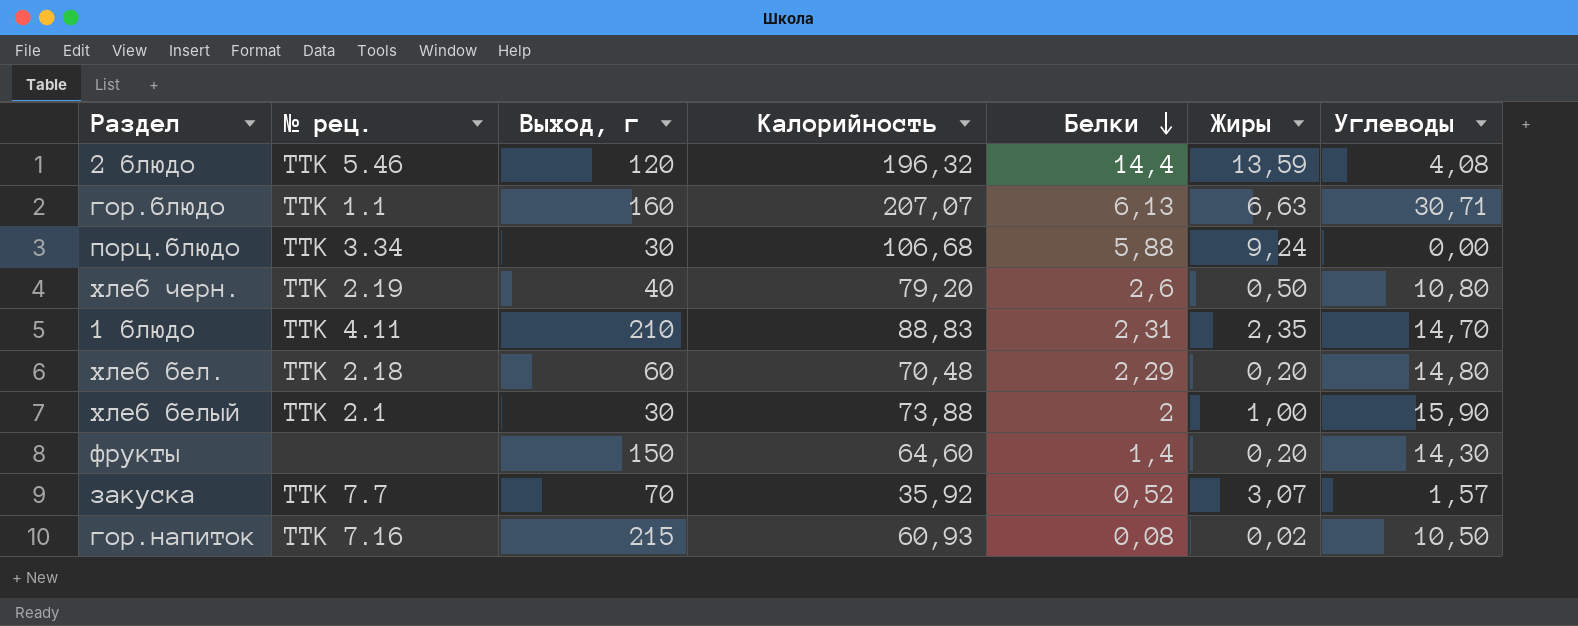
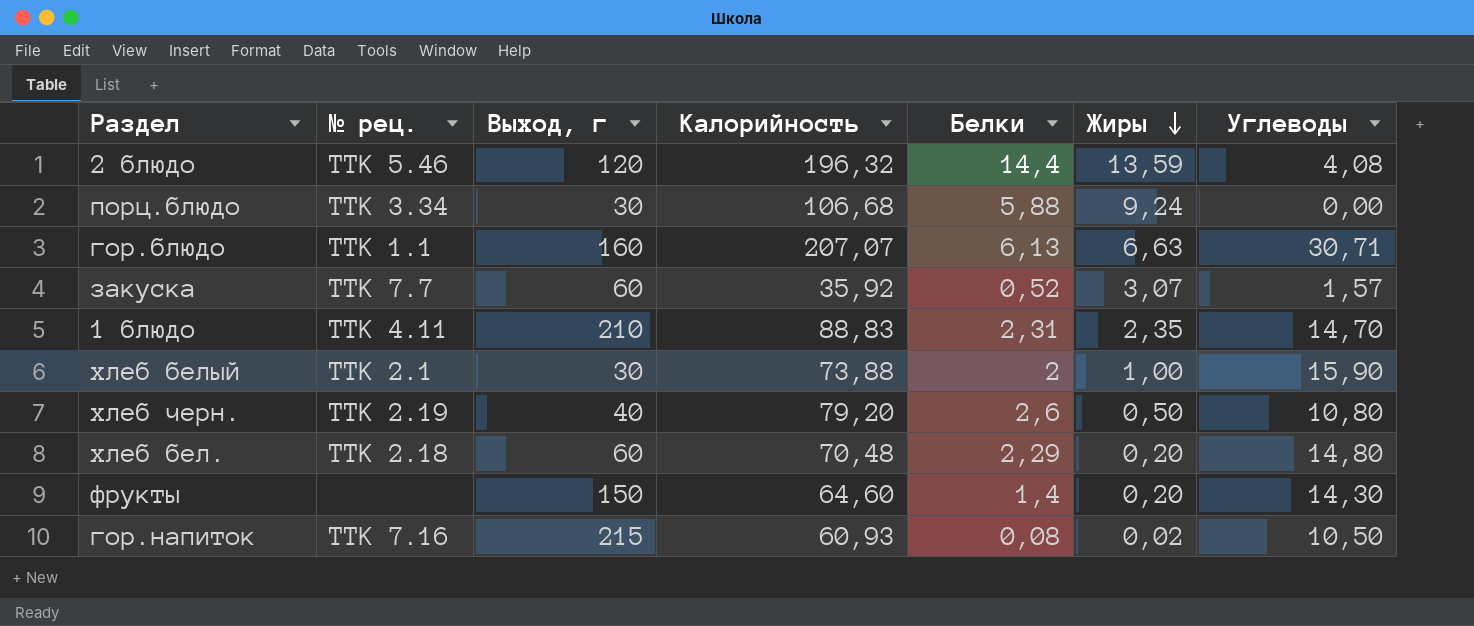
row order: Белки descending -> Жиры descending
закуска | Выход, г: 70 -> 60

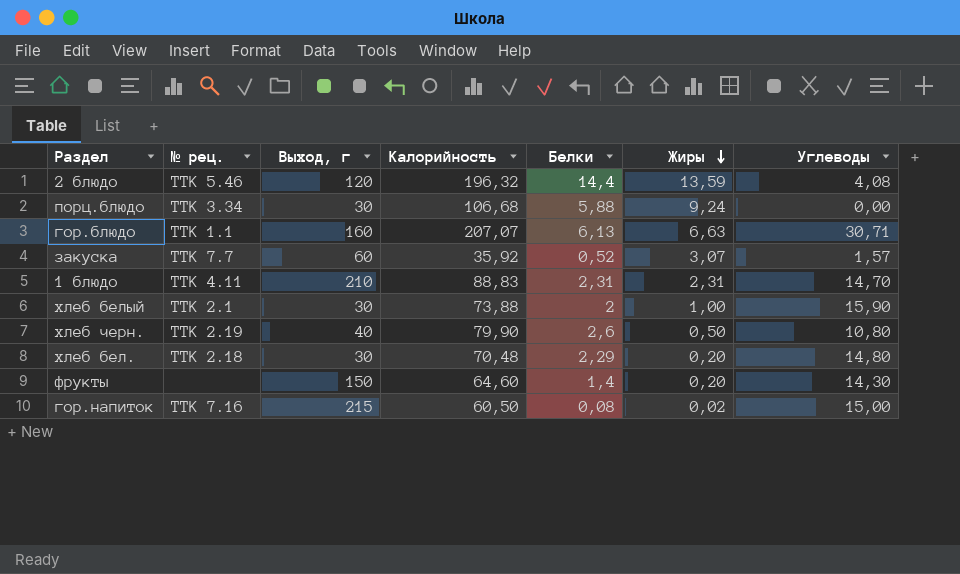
1 блюдо | Жиры: 2,35 -> 2,31
хлеб черн. | Калорийность: 79,20 -> 79,90
хлеб бел. | Выход, г: 60 -> 30
гор.напиток | Калорийность: 60,93 -> 60,50
гор.напиток | Углеводы: 10,50 -> 15,00

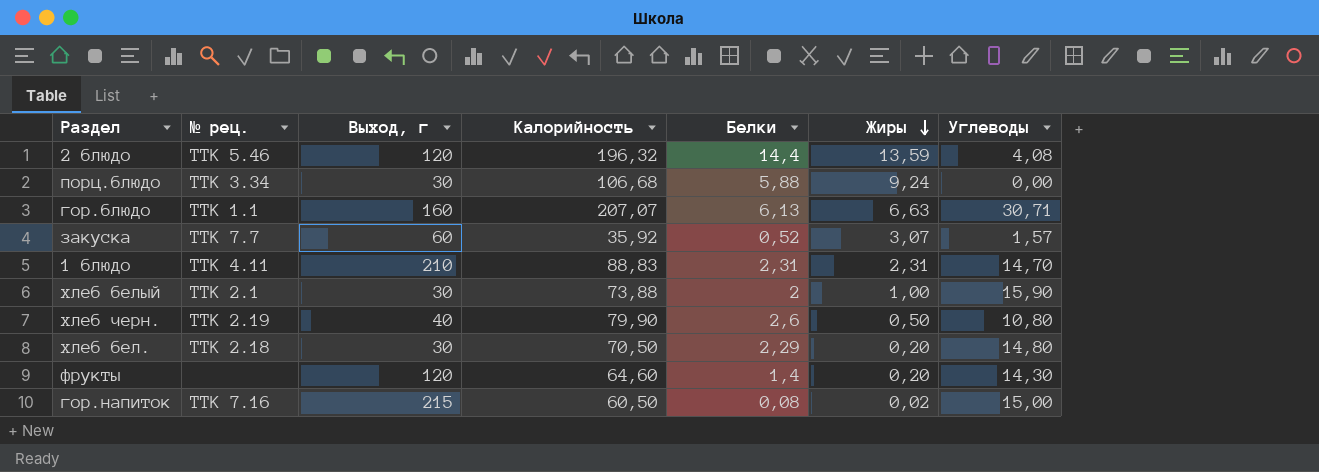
хлеб бел. | Калорийность: 70,48 -> 70,50
фрукты | Выход, г: 150 -> 120

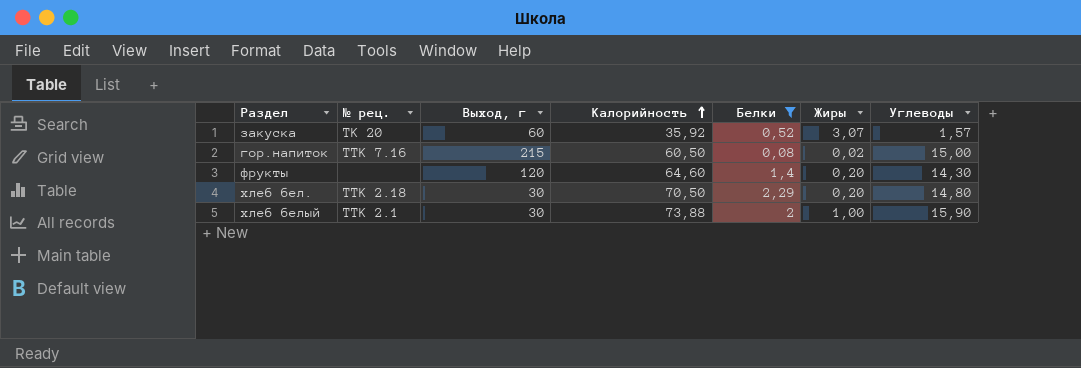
filter: none -> Белки <= 2,29
row order: Жиры descending -> Калорийность ascending
закуска | № рец.: ТТК 7.7 -> ТК 20

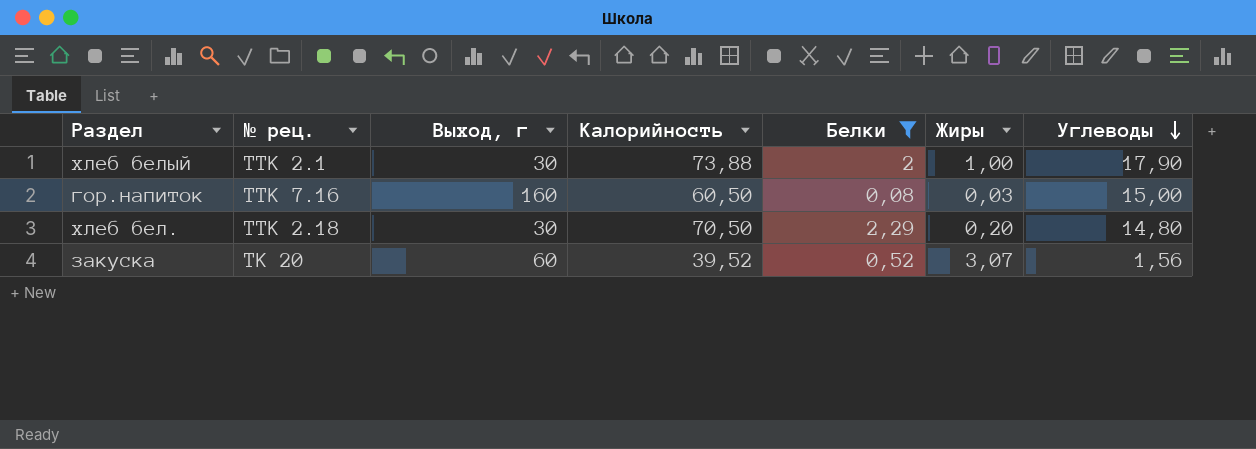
row order: Калорийность ascending -> Углеводы descending
row фрукты: none | 120 | 64,60 | 1,4 | 0,20 | 14,30 -> none
хлеб белый | Углеводы: 15,90 -> 17,90
гор.напиток | Выход, г: 215 -> 160
гор.напиток | Жиры: 0,02 -> 0,03
закуска | Калорийность: 35,92 -> 39,52
закуска | Углеводы: 1,57 -> 1,56

